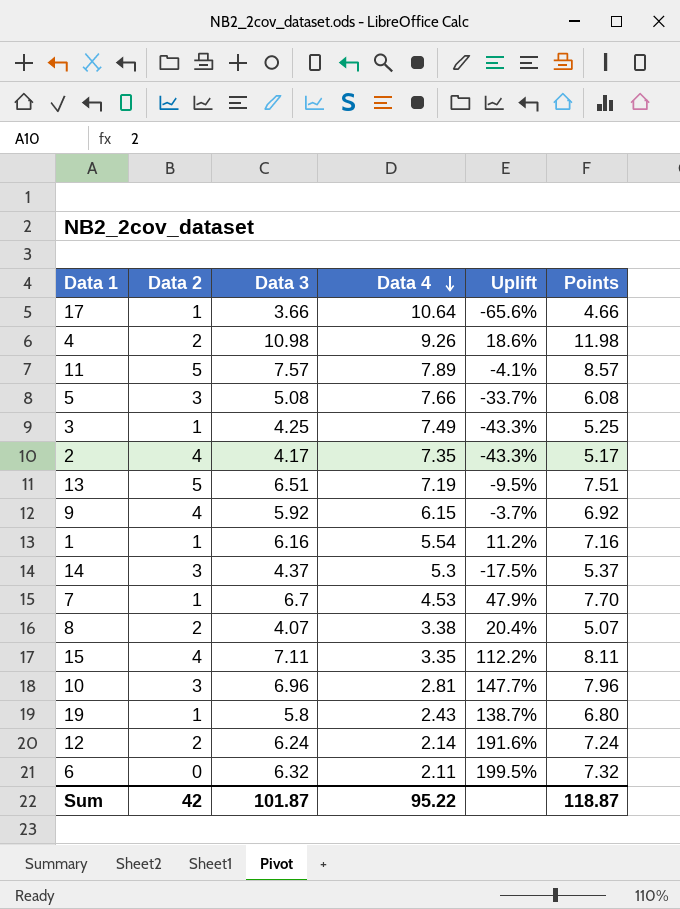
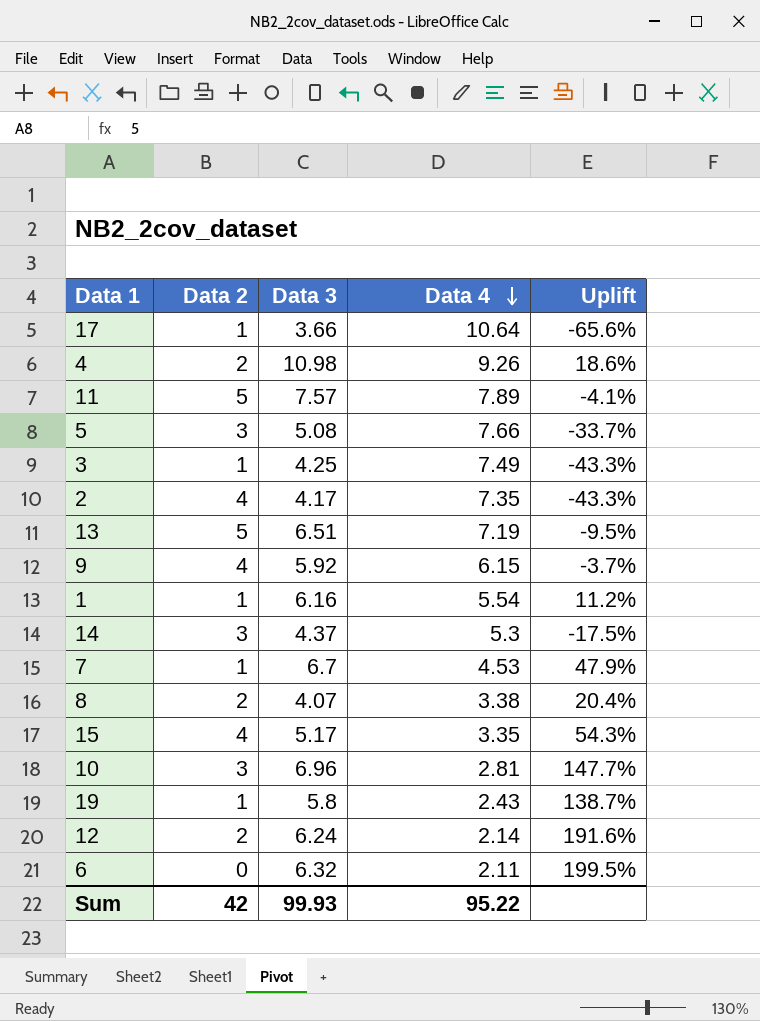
column Points | formula: [Data 3] + 1 -> none
15 | Data 3: 7.11 -> 5.17
15 | Uplift: 112.2% -> 54.3%
Sum | Data 3: 101.87 -> 99.93

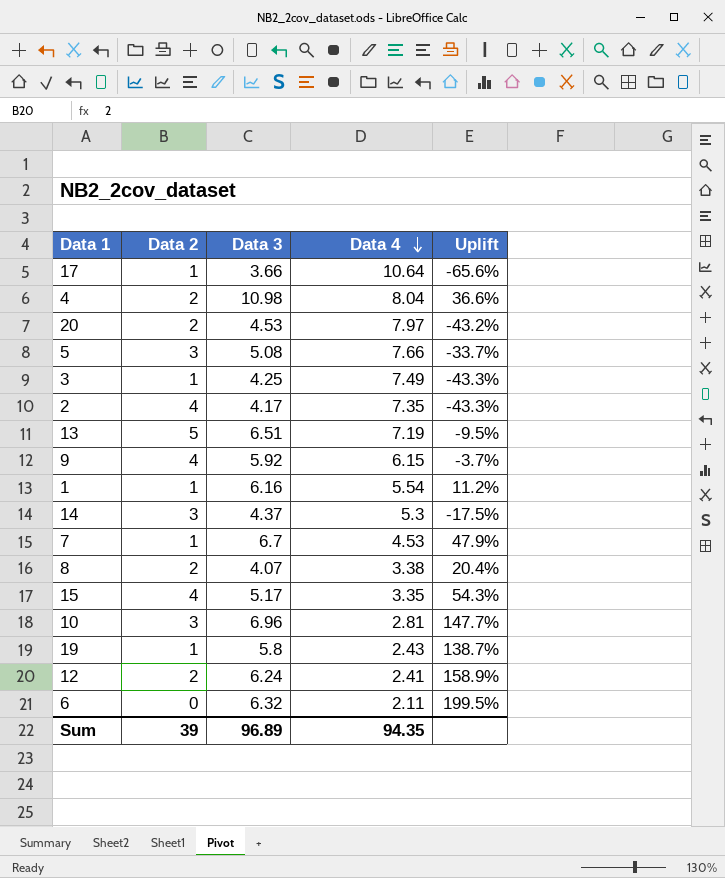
row 11: 5 | 7.57 | 7.89 | -4.1% -> none
4 | Data 4: 9.26 -> 8.04
4 | Uplift: 18.6% -> 36.6%
row 20: none -> 2 | 4.53 | 7.97 | -43.2%
12 | Data 4: 2.14 -> 2.41
12 | Uplift: 191.6% -> 158.9%
Sum | Data 2: 42 -> 39
Sum | Data 3: 99.93 -> 96.89
Sum | Data 4: 95.22 -> 94.35

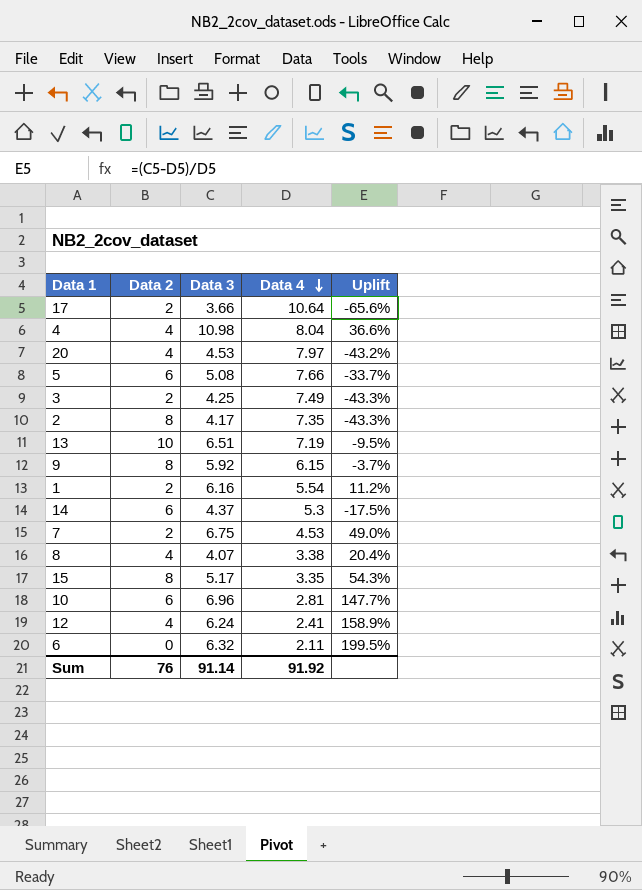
row 19: 1 | 5.8 | 2.43 | 138.7% -> none
17 | Data 2: 1 -> 2
4 | Data 2: 2 -> 4
20 | Data 2: 2 -> 4
5 | Data 2: 3 -> 6
3 | Data 2: 1 -> 2
2 | Data 2: 4 -> 8
13 | Data 2: 5 -> 10
9 | Data 2: 4 -> 8
1 | Data 2: 1 -> 2
14 | Data 2: 3 -> 6
7 | Data 2: 1 -> 2
7 | Data 3: 6.7 -> 6.75
7 | Uplift: 47.9% -> 49.0%
8 | Data 2: 2 -> 4
15 | Data 2: 4 -> 8
10 | Data 2: 3 -> 6
12 | Data 2: 2 -> 4
Sum | Data 2: 39 -> 76
Sum | Data 3: 96.89 -> 91.14
Sum | Data 4: 94.35 -> 91.92

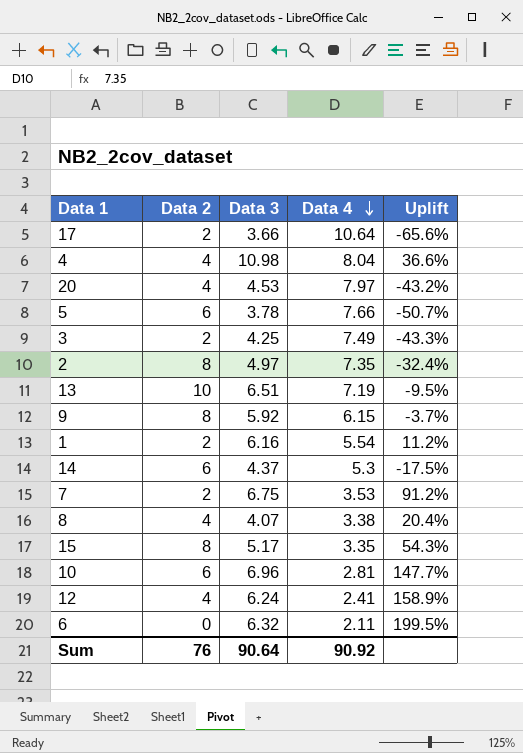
5 | Data 3: 5.08 -> 3.78
5 | Uplift: -33.7% -> -50.7%
2 | Data 3: 4.17 -> 4.97
2 | Uplift: -43.3% -> -32.4%
7 | Data 4: 4.53 -> 3.53
7 | Uplift: 49.0% -> 91.2%
Sum | Data 3: 91.14 -> 90.64
Sum | Data 4: 91.92 -> 90.92

